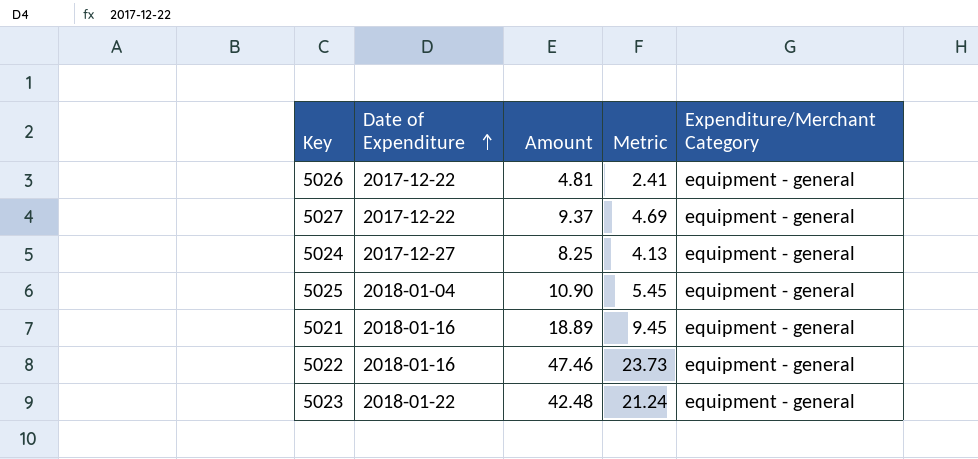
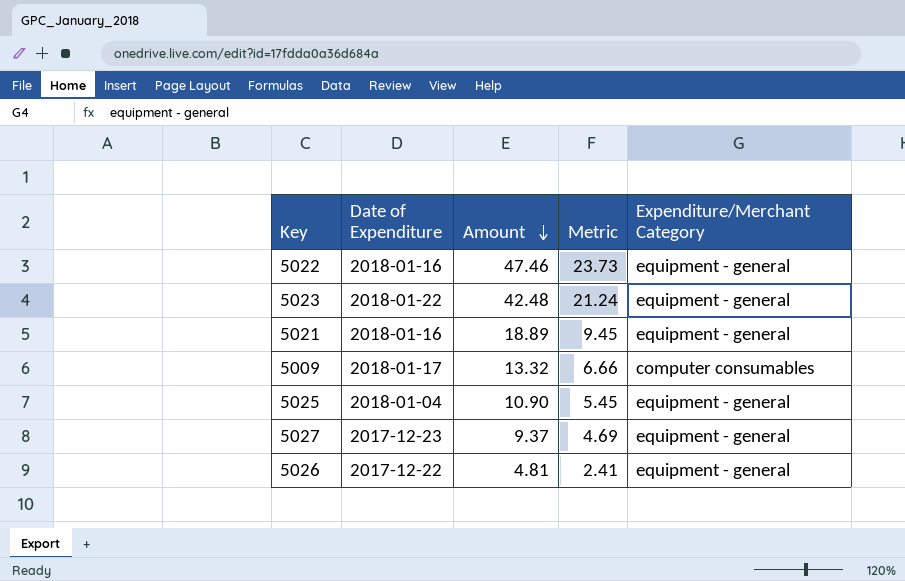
row order: Date of Expenditure ascending -> Amount descending
row 5024: 2017-12-27 | 8.25 | 4.13 | equipment - general -> none
row 5009: none -> 2018-01-17 | 13.32 | 6.66 | computer consumables
5027 | Date of Expenditure: 2017-12-22 -> 2017-12-23

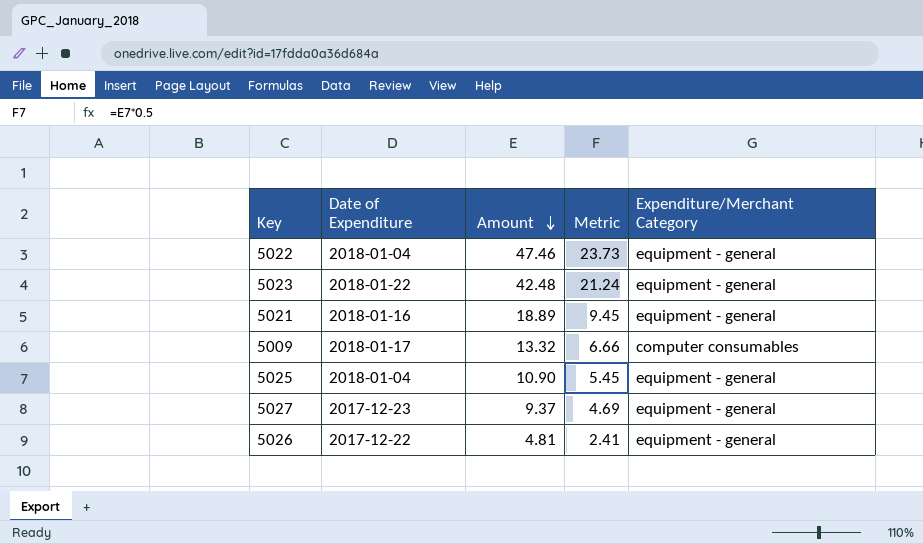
5022 | Date of Expenditure: 2018-01-16 -> 2018-01-04

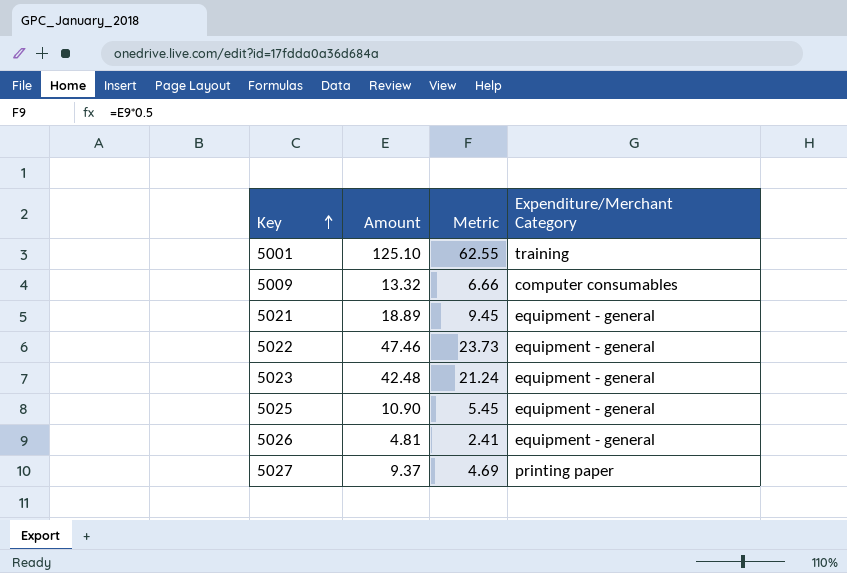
row order: Amount descending -> Key ascending
column Date of Expenditure | position: 2 -> none
row 5001: none -> 125.10 | 62.55 | training
5027 | Expenditure/Merchant Category: equipment - general -> printing paper

